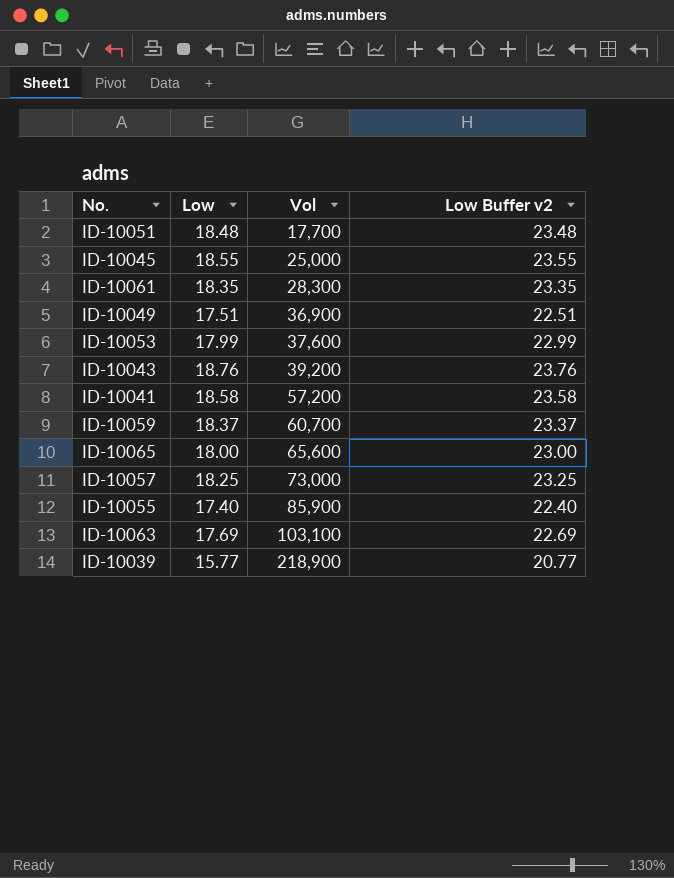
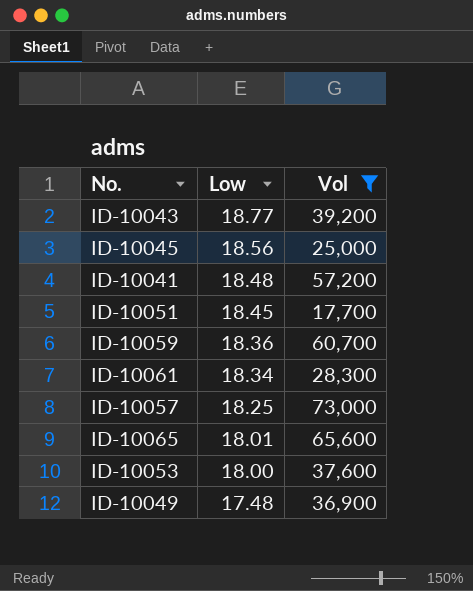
filter: none -> Vol <= 73,000
row order: Vol ascending -> Low descending
column Low Buffer v2 | formula: [Low] + 5 -> none
ID-10043 | Low: 18.76 -> 18.77
ID-10045 | Low: 18.55 -> 18.56
ID-10041 | Low: 18.58 -> 18.48
ID-10051 | Low: 18.48 -> 18.45
ID-10059 | Low: 18.37 -> 18.36
ID-10061 | Low: 18.35 -> 18.34
ID-10065 | Low: 18.00 -> 18.01
ID-10053 | Low: 17.99 -> 18.00
ID-10049 | Low: 17.51 -> 17.48

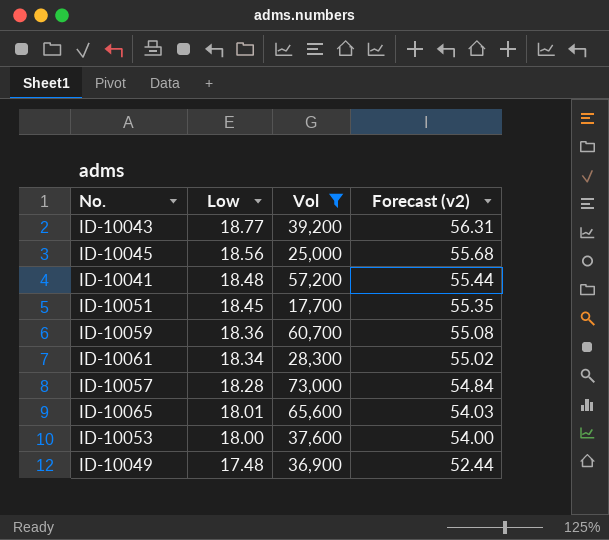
column Forecast (v2) | formula: none -> [Low] * 3
ID-10057 | Low: 18.25 -> 18.28

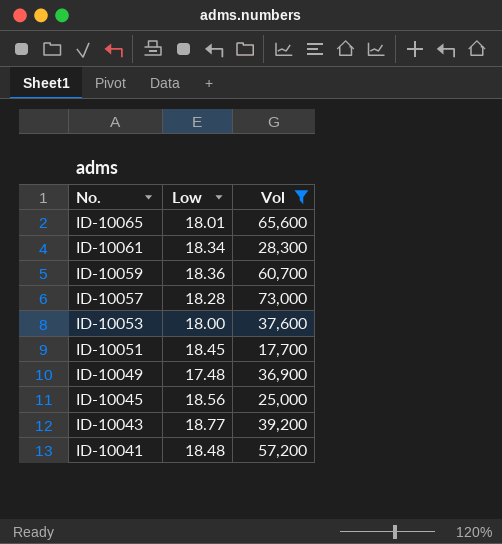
row order: Low descending -> No. descending
column Forecast (v2) | formula: [Low] * 3 -> none

